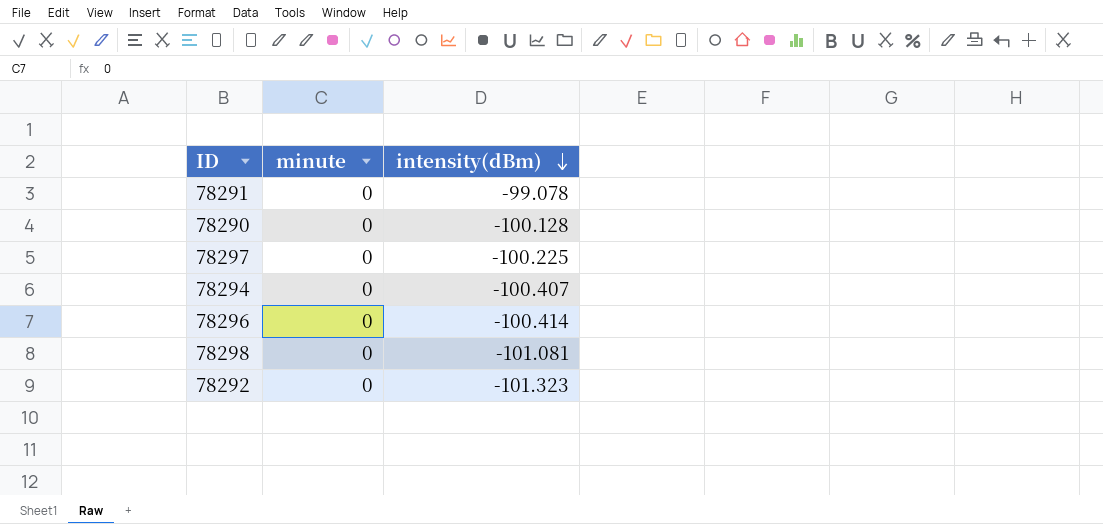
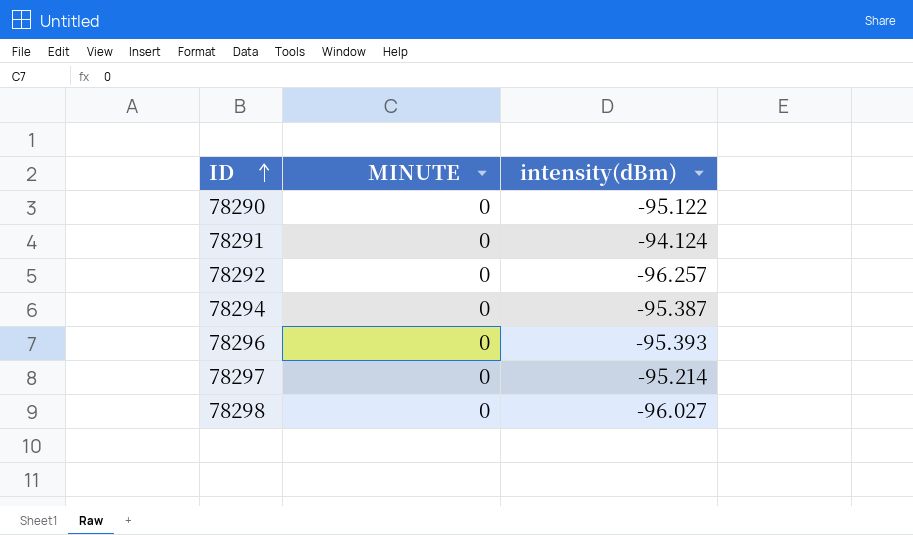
row order: intensity(dBm) descending -> ID ascending
column name: minute -> MINUTE
78290 | intensity(dBm): -100.128 -> -95.122
78291 | intensity(dBm): -99.078 -> -94.124
78292 | intensity(dBm): -101.323 -> -96.257
78294 | intensity(dBm): -100.407 -> -95.387
78296 | intensity(dBm): -100.414 -> -95.393
78297 | intensity(dBm): -100.225 -> -95.214
78298 | intensity(dBm): -101.081 -> -96.027

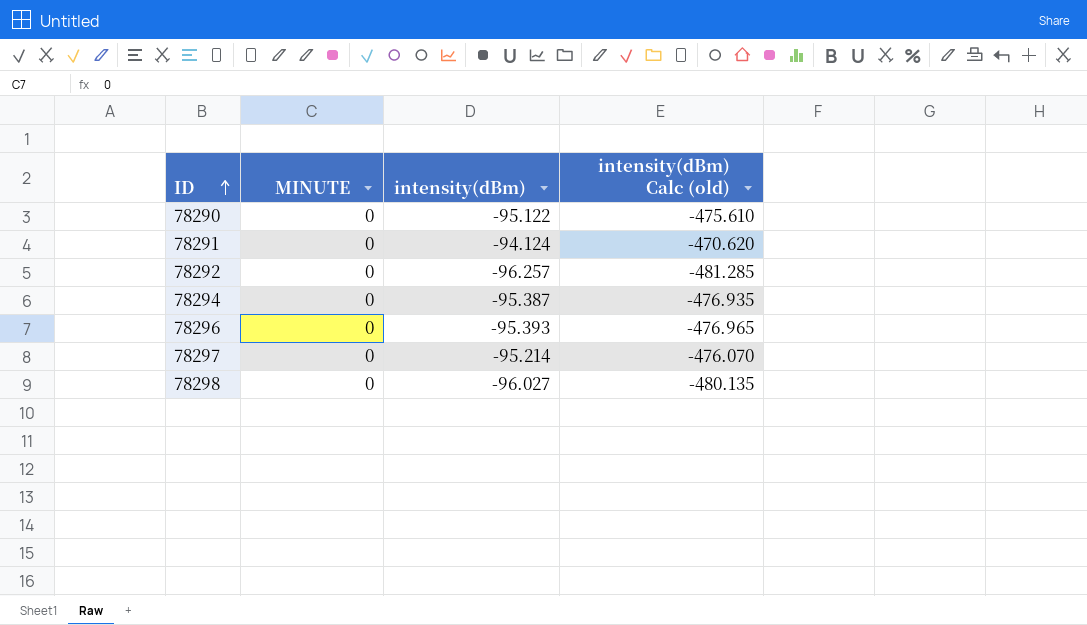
column intensity(dBm) Calc (old) | formula: none -> [intensity(dBm)] * 5

